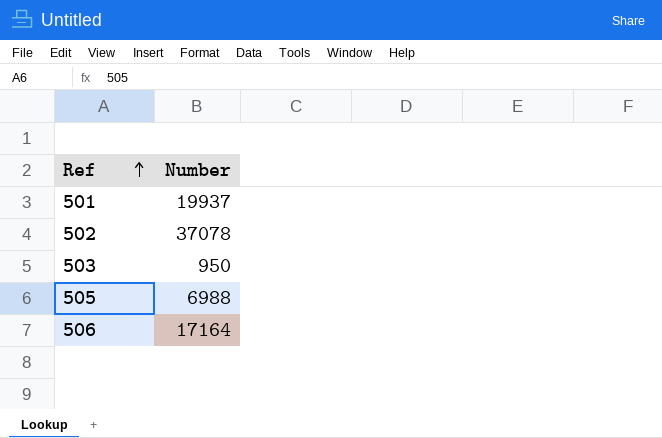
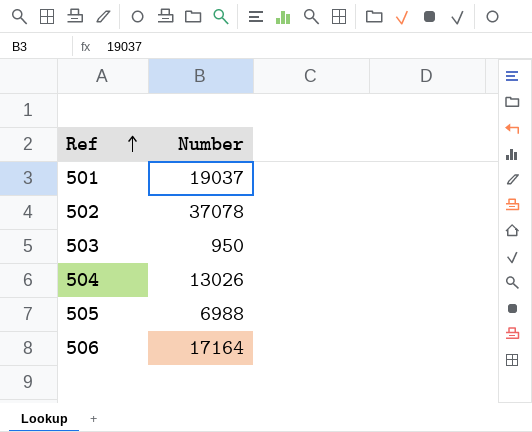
501 | Number: 19937 -> 19037
row 504: none -> 13026

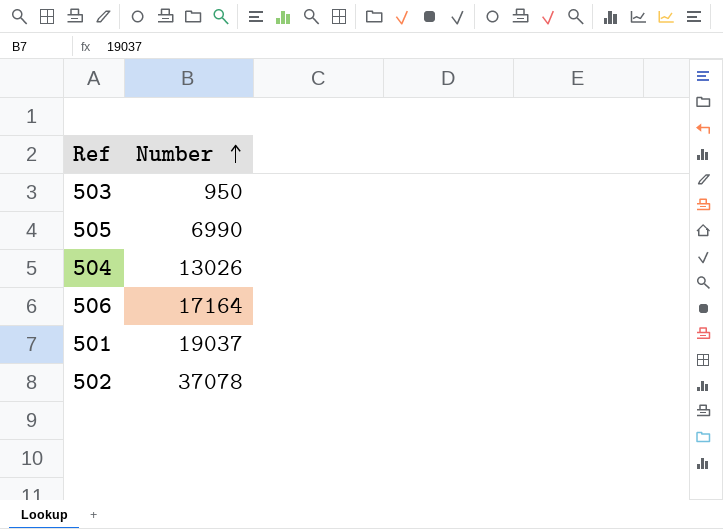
row order: Ref ascending -> Number ascending
505 | Number: 6988 -> 6990

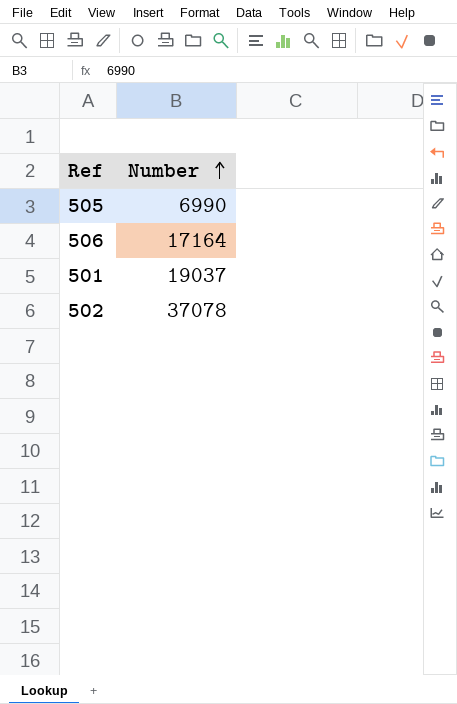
row 503: 950 -> none
row 504: 13026 -> none

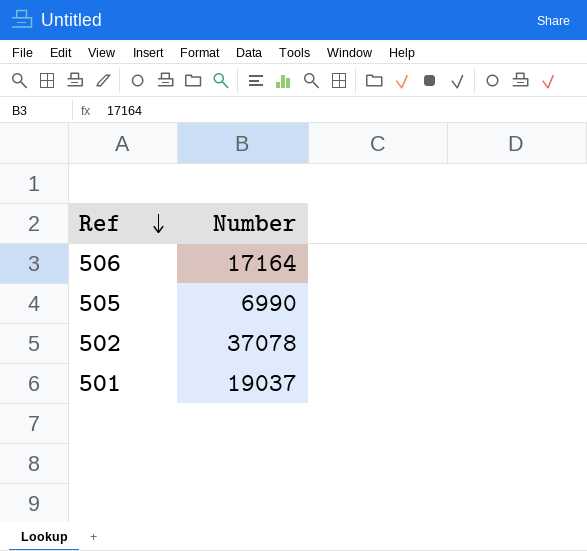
row order: Number ascending -> Ref descending

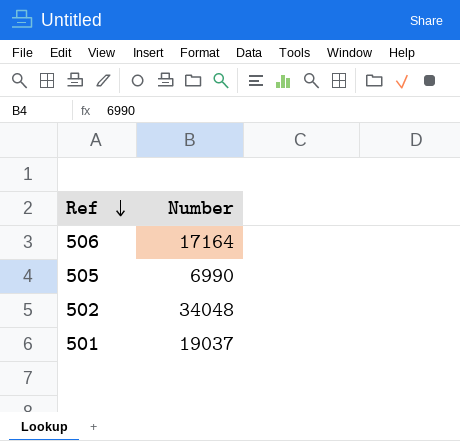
502 | Number: 37078 -> 34048

